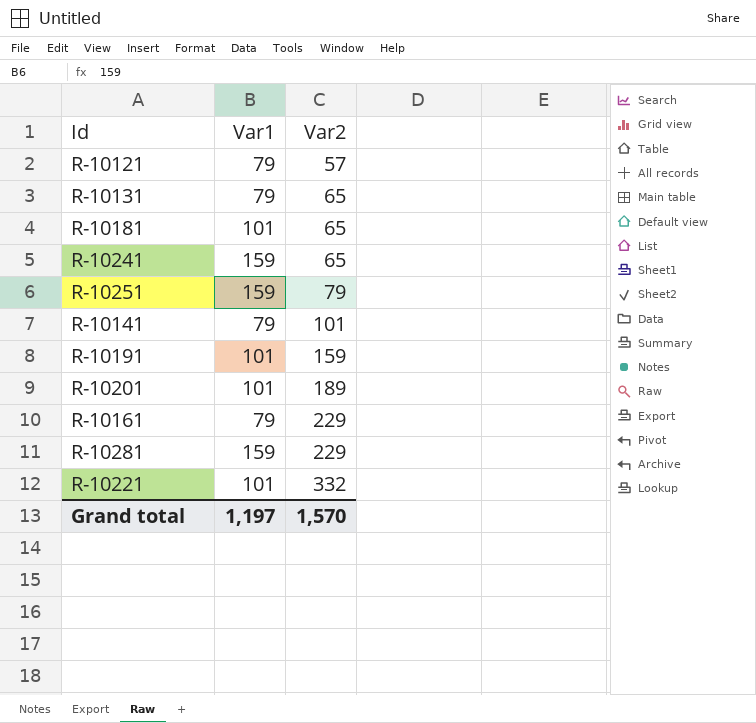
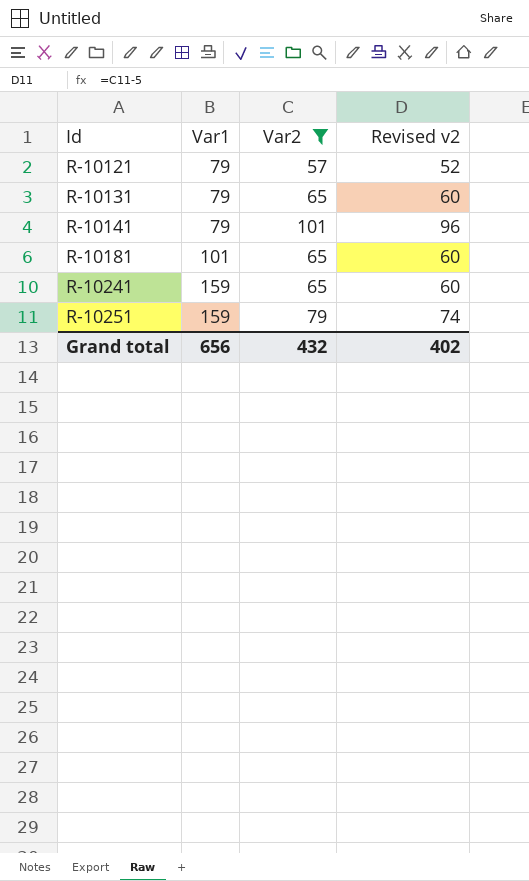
filter: none -> Var2 <= 101
row order: Var2 ascending -> Id ascending
column Revised v2 | formula: none -> [Var2] - 5
Grand total | Var1: 1,197 -> 656
Grand total | Var2: 1,570 -> 432

